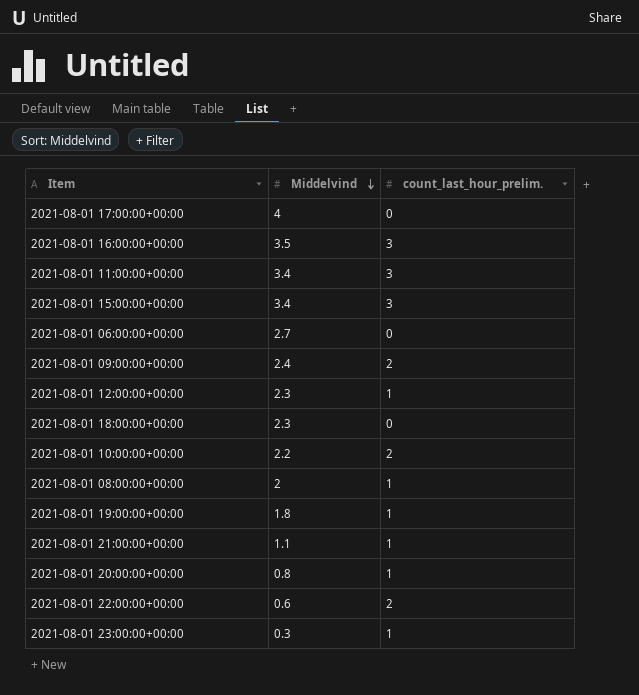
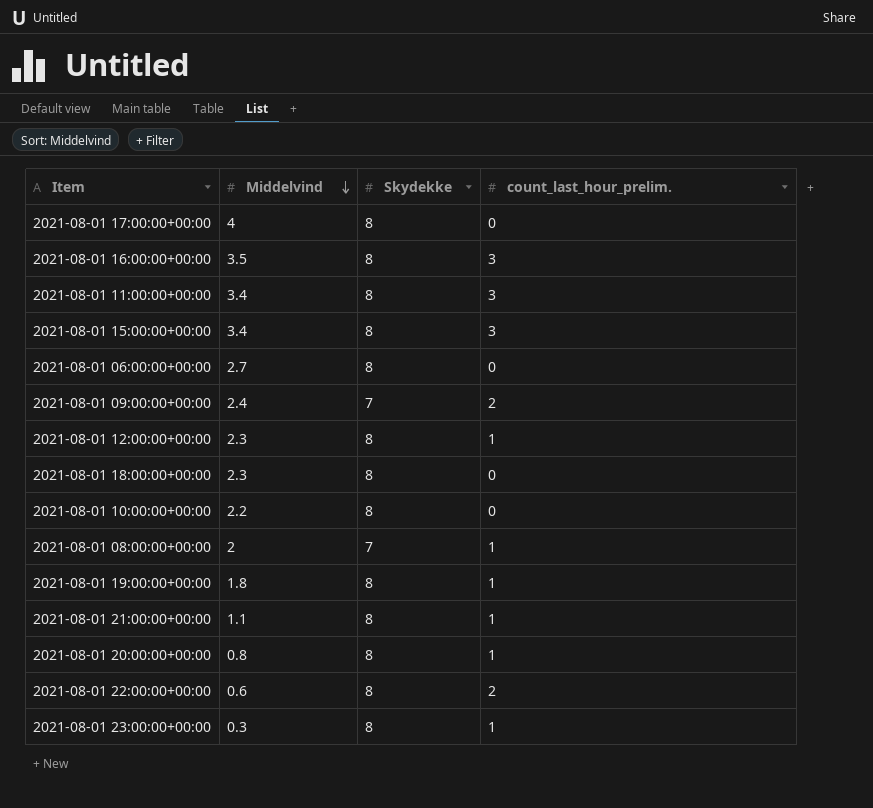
column Skydekke | position: none -> 3
2021-08-01 10:00:00+00:00 | count_last_hour_prelim.: 2 -> 0

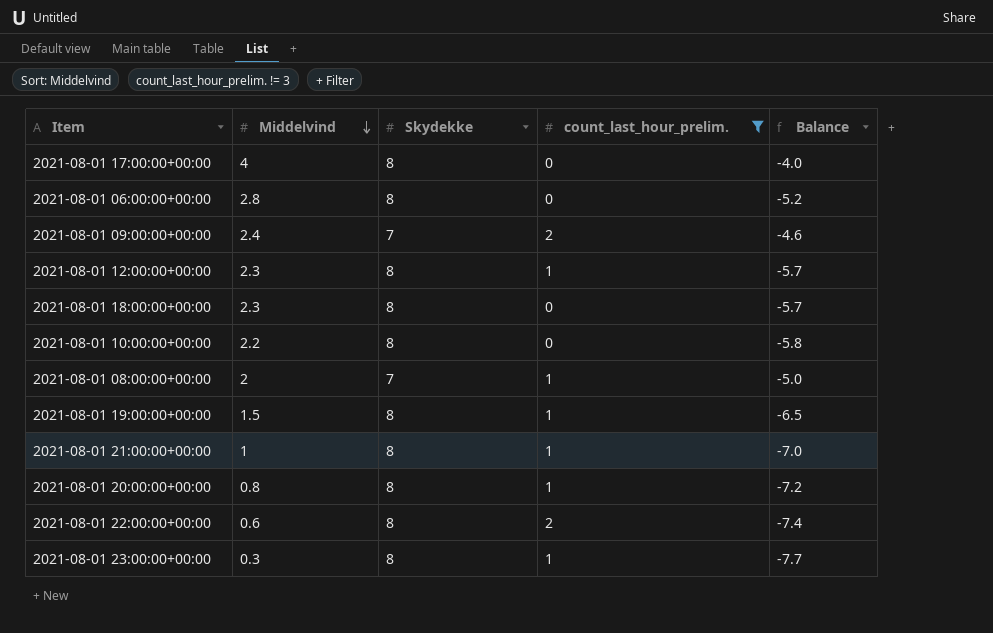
filter: none -> count_last_hour_prelim. != 3
column Balance | formula: none -> [Middelvind] - [Skydekke]
2021-08-01 06:00:00+00:00 | Middelvind: 2.7 -> 2.8
2021-08-01 19:00:00+00:00 | Middelvind: 1.8 -> 1.5
2021-08-01 21:00:00+00:00 | Middelvind: 1.1 -> 1

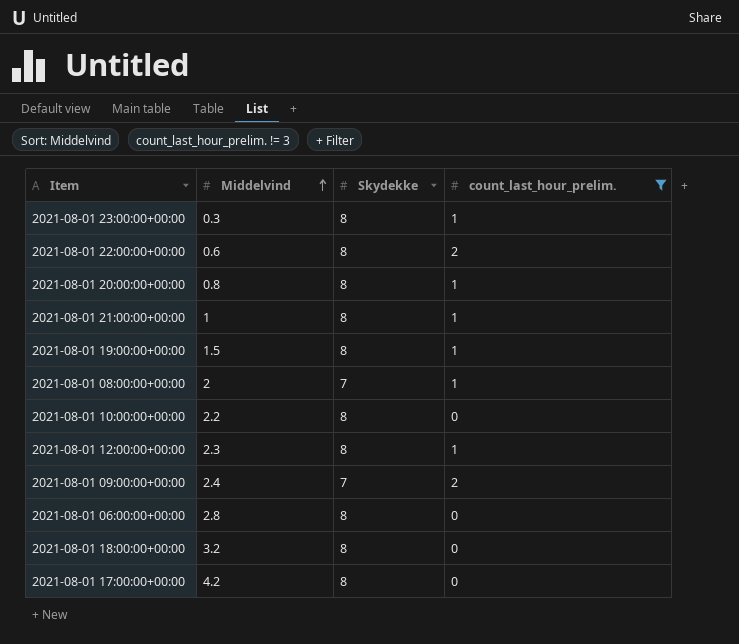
row order: Middelvind descending -> Middelvind ascending
column Balance | formula: [Middelvind] - [Skydekke] -> none
2021-08-01 18:00:00+00:00 | Middelvind: 2.3 -> 3.2
2021-08-01 17:00:00+00:00 | Middelvind: 4 -> 4.2

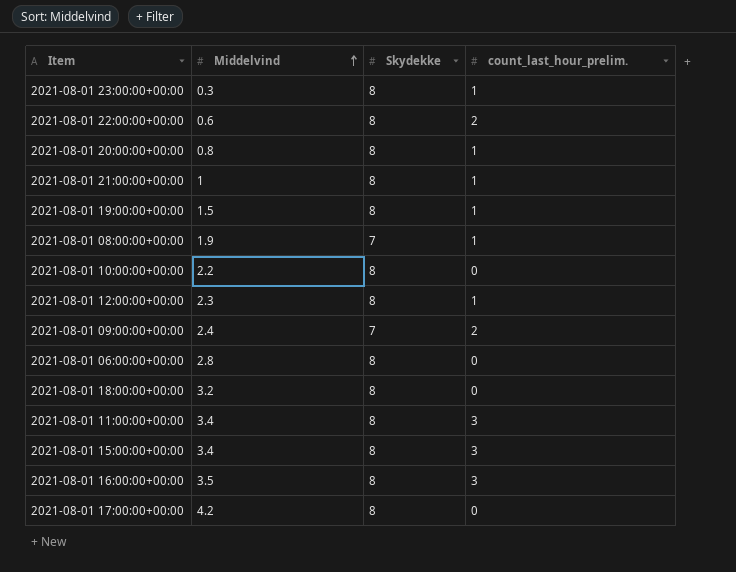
filter: count_last_hour_prelim. != 3 -> none
2021-08-01 08:00:00+00:00 | Middelvind: 2 -> 1.9

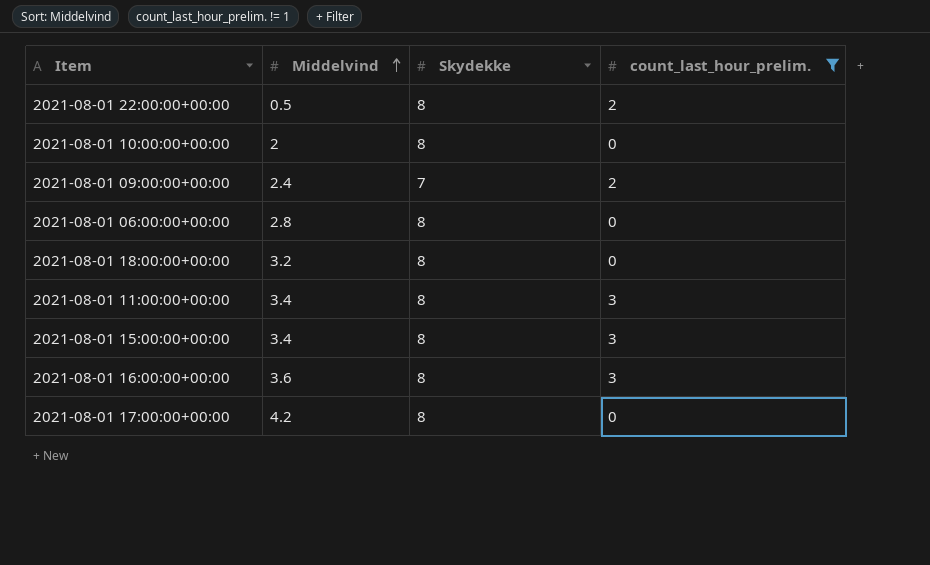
filter: none -> count_last_hour_prelim. != 1
2021-08-01 22:00:00+00:00 | Middelvind: 0.6 -> 0.5
2021-08-01 10:00:00+00:00 | Middelvind: 2.2 -> 2
2021-08-01 16:00:00+00:00 | Middelvind: 3.5 -> 3.6

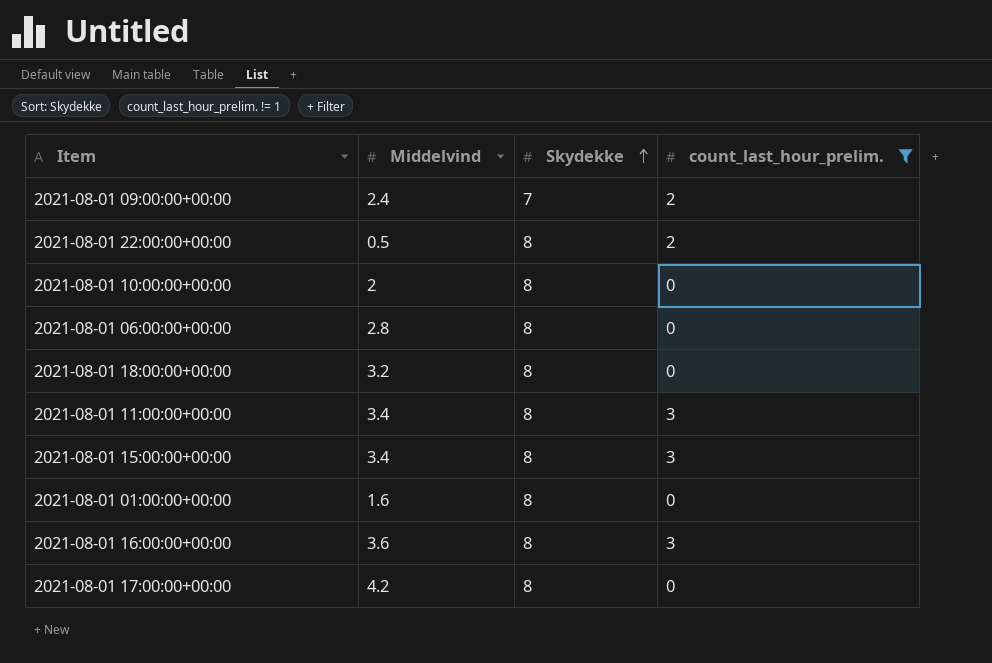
row order: Middelvind ascending -> Skydekke ascending
row 2021-08-01 01:00:00+00:00: none -> 1.6 | 8 | 0

